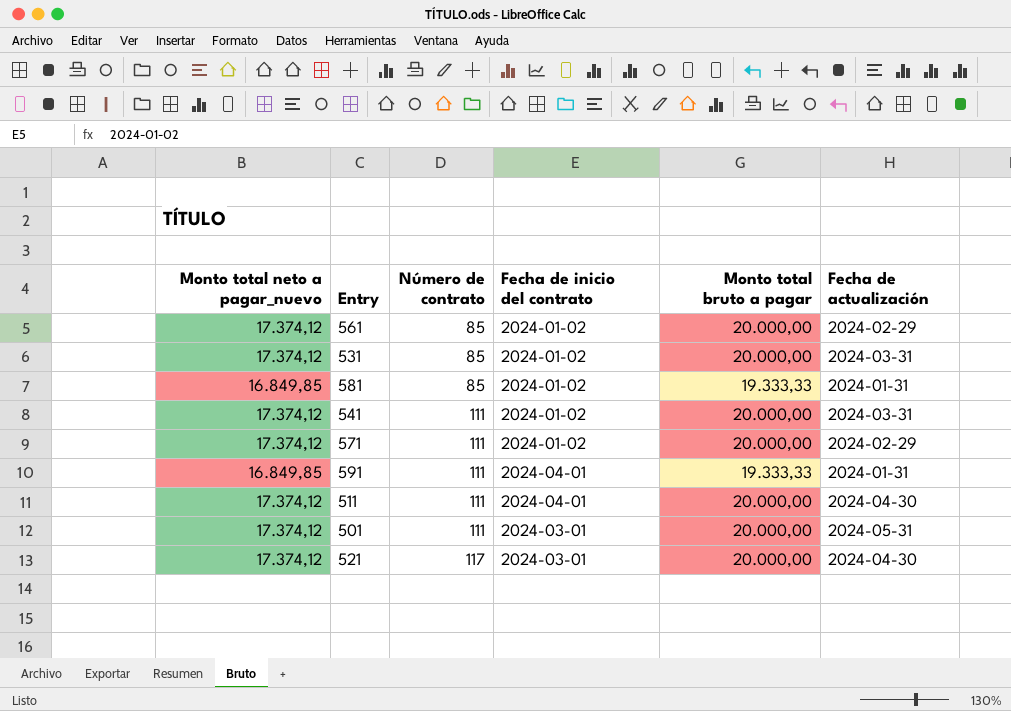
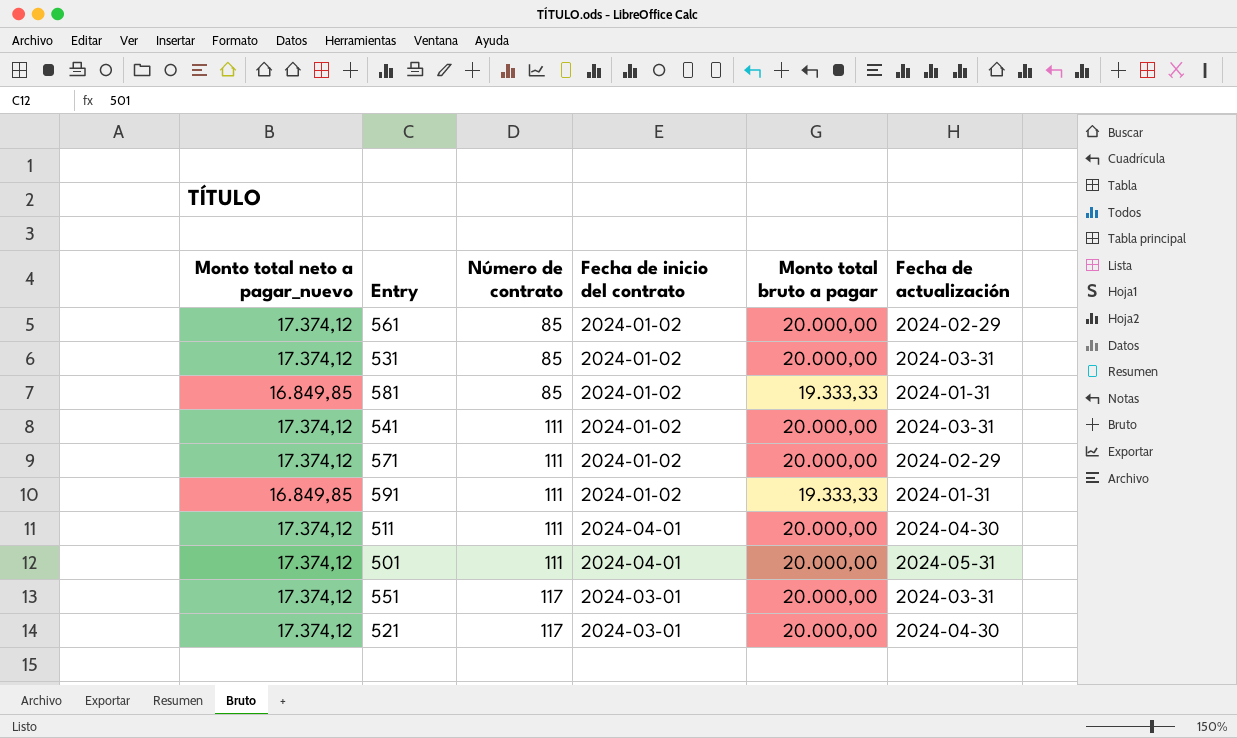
591 | Fecha de inicio del contrato: 2024-04-01 -> 2024-01-02
501 | Fecha de inicio del contrato: 2024-03-01 -> 2024-04-01
row 551: none -> 17.374,12 | 117 | 2024-03-01 | 20.000,00 | 2024-03-31

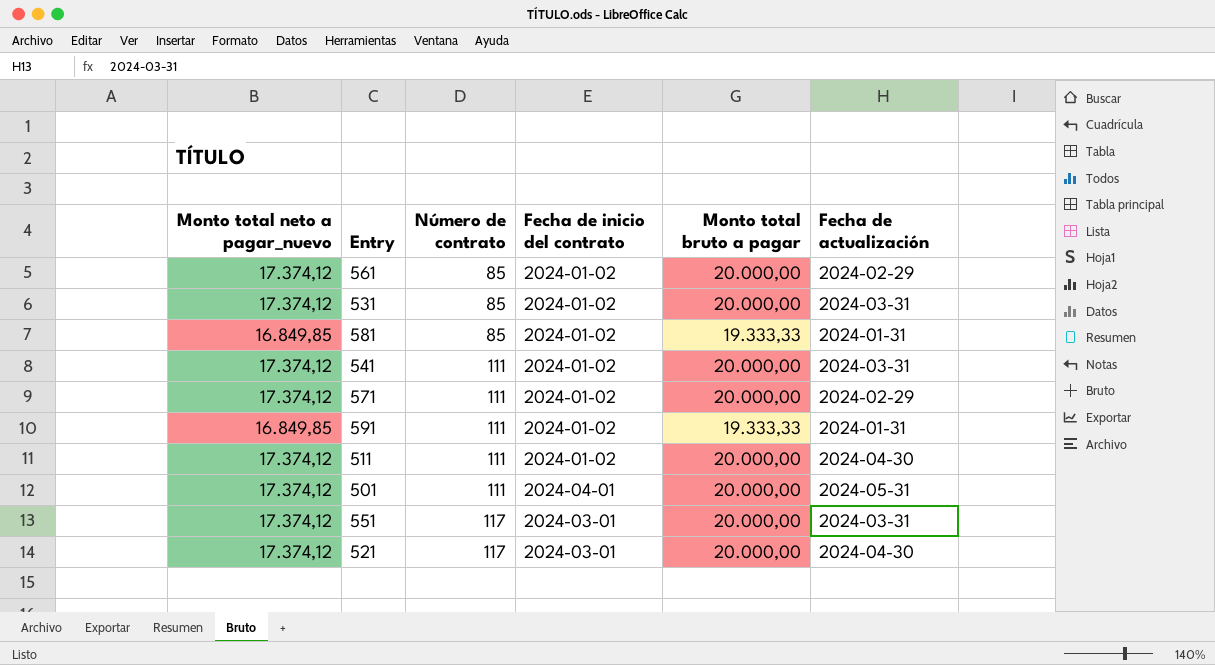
511 | Fecha de inicio del contrato: 2024-04-01 -> 2024-01-02

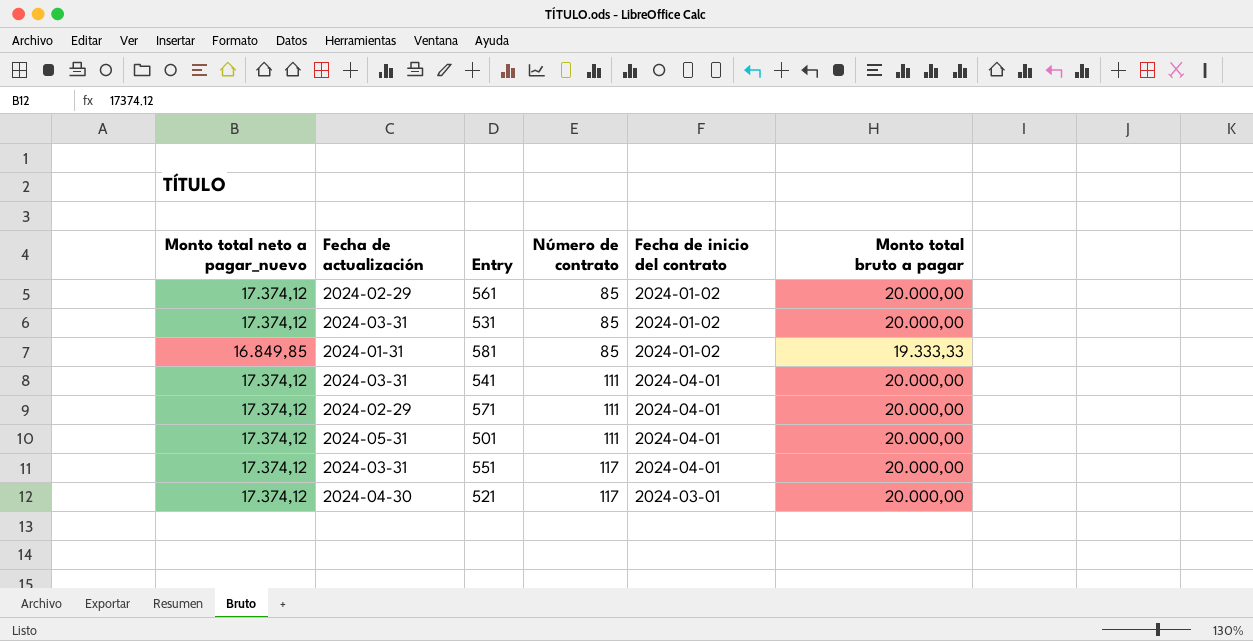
column Fecha de actualización | position: 6 -> 2
row 591: 16.849,85 | 111 | 2024-01-02 | 19.333,33 | 2024-01-31 -> none
row 511: 17.374,12 | 111 | 2024-01-02 | 20.000,00 | 2024-04-30 -> none
541 | Fecha de inicio del contrato: 2024-01-02 -> 2024-04-01
571 | Fecha de inicio del contrato: 2024-01-02 -> 2024-04-01
551 | Fecha de inicio del contrato: 2024-03-01 -> 2024-04-01

